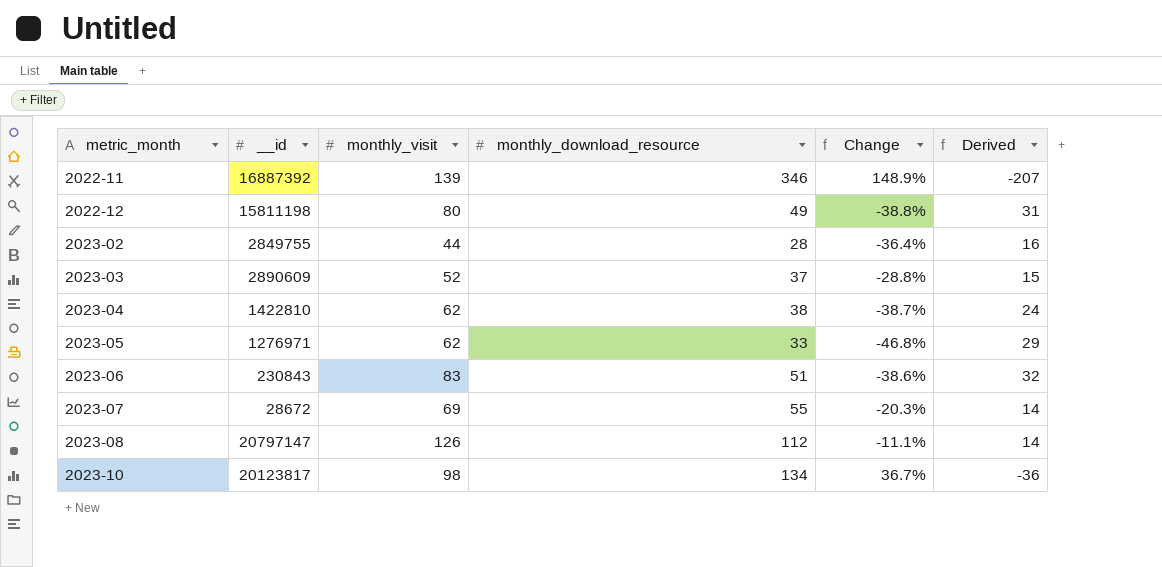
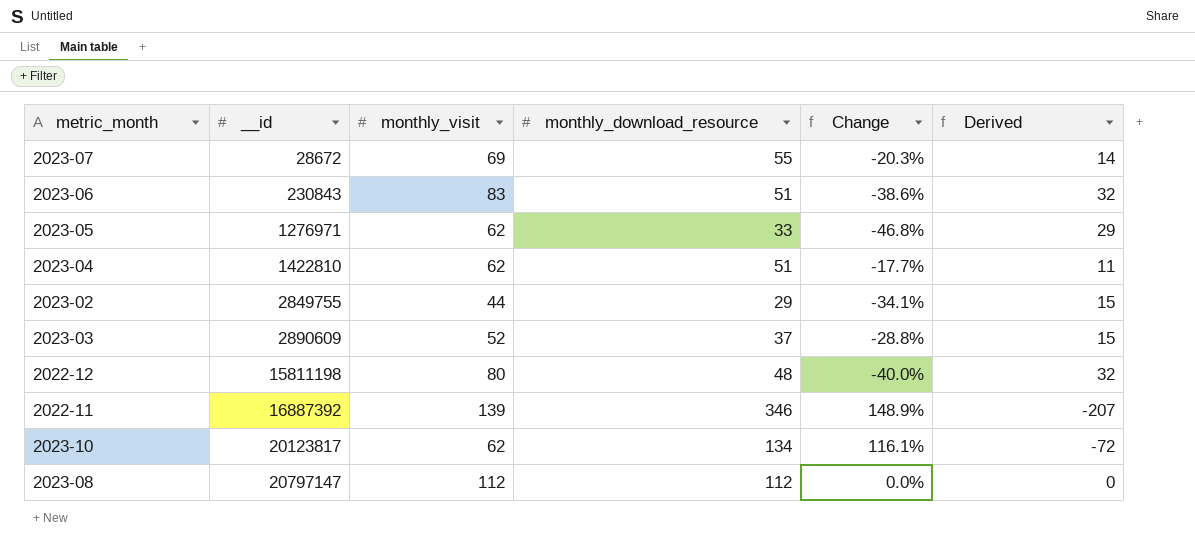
row order: metric_month ascending -> __id ascending
2023-04 | monthly_download_resource: 38 -> 51
2023-04 | Change: -38.7% -> -17.7%
2023-04 | Derived: 24 -> 11
2023-02 | monthly_download_resource: 28 -> 29
2023-02 | Change: -36.4% -> -34.1%
2023-02 | Derived: 16 -> 15
2022-12 | monthly_download_resource: 49 -> 48
2022-12 | Change: -38.8% -> -40.0%
2022-12 | Derived: 31 -> 32
2023-10 | monthly_visit: 98 -> 62
2023-10 | Change: 36.7% -> 116.1%
2023-10 | Derived: -36 -> -72
2023-08 | monthly_visit: 126 -> 112
2023-08 | Change: -11.1% -> 0.0%
2023-08 | Derived: 14 -> 0

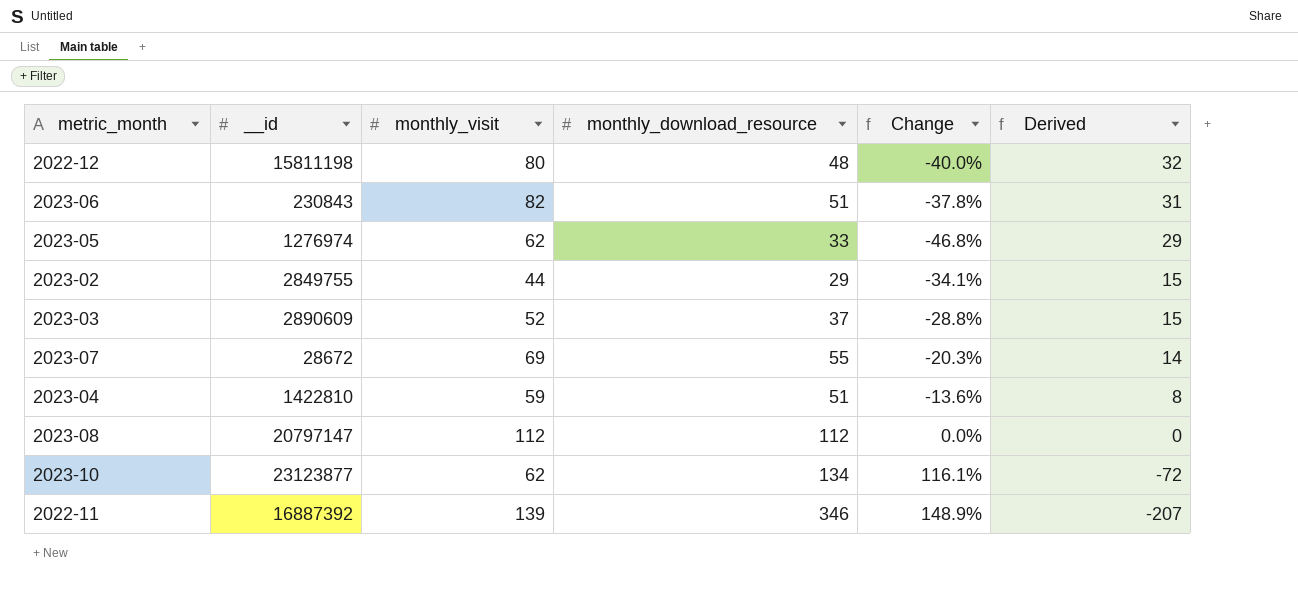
row order: __id ascending -> Derived descending
2023-06 | monthly_visit: 83 -> 82
2023-06 | Change: -38.6% -> -37.8%
2023-06 | Derived: 32 -> 31
2023-05 | __id: 1276971 -> 1276974
2023-04 | monthly_visit: 62 -> 59
2023-04 | Change: -17.7% -> -13.6%
2023-04 | Derived: 11 -> 8
2023-10 | __id: 20123817 -> 23123877

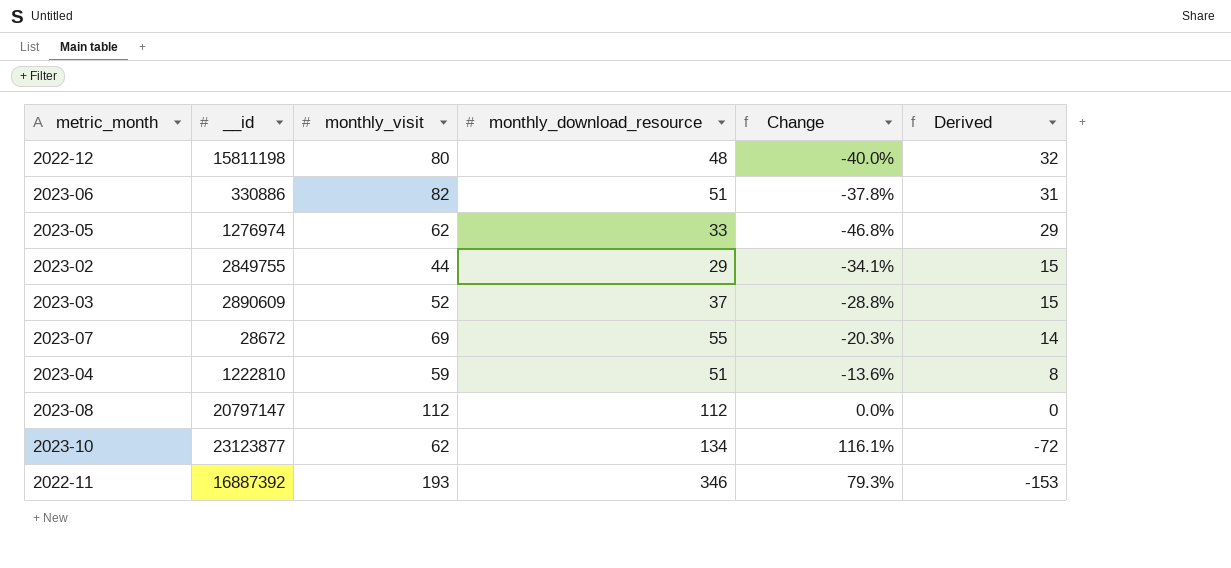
2023-06 | __id: 230843 -> 330886
2023-04 | __id: 1422810 -> 1222810
2022-11 | monthly_visit: 139 -> 193
2022-11 | Change: 148.9% -> 79.3%
2022-11 | Derived: -207 -> -153

